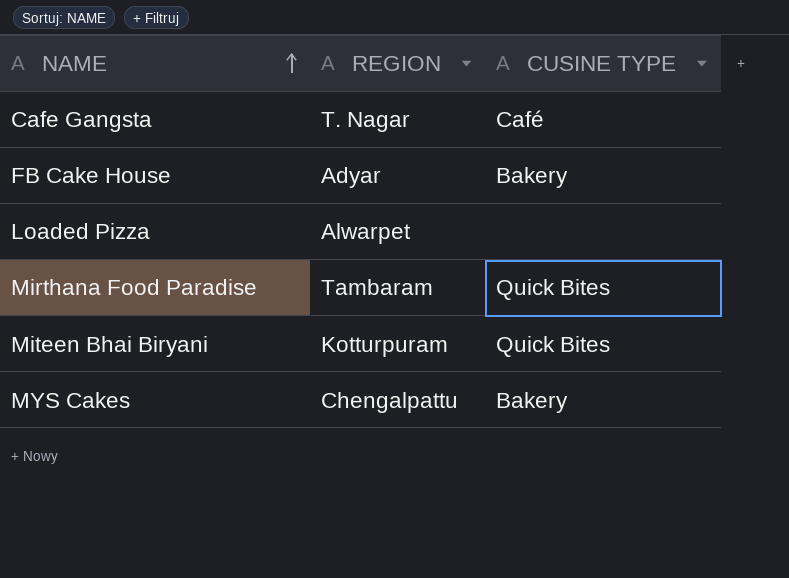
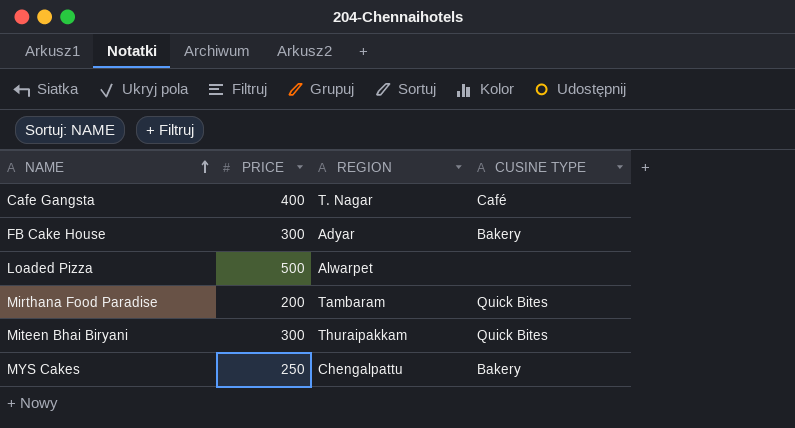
column PRICE | position: none -> 2
Miteen Bhai Biryani | REGION: Kotturpuram -> Thuraipakkam

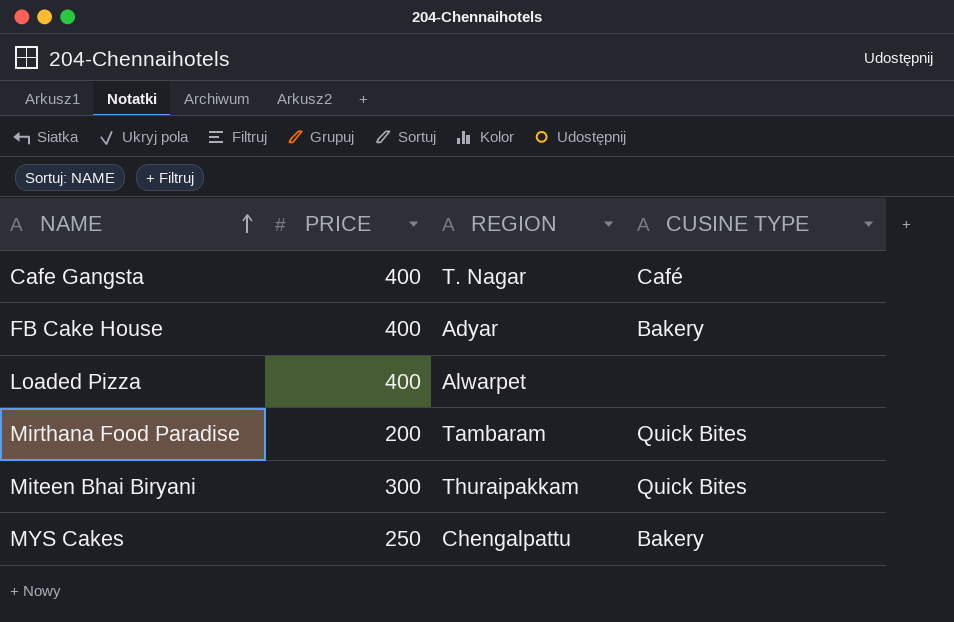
FB Cake House | PRICE: 300 -> 400
Loaded Pizza | PRICE: 500 -> 400

